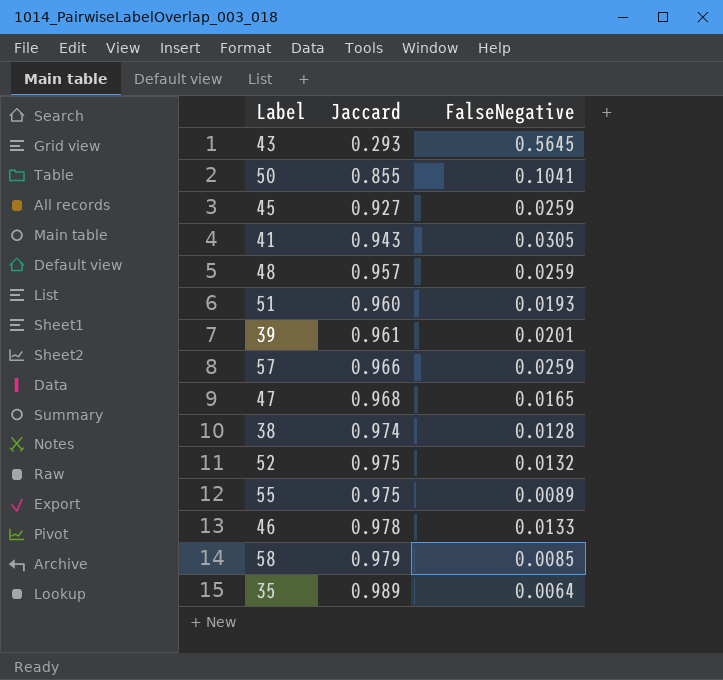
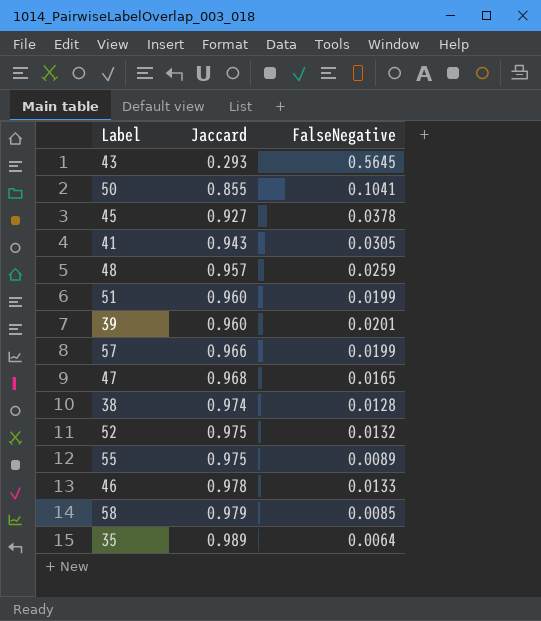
45 | FalseNegative: 0.0259 -> 0.0378
51 | FalseNegative: 0.0193 -> 0.0199
39 | Jaccard: 0.961 -> 0.960
57 | FalseNegative: 0.0259 -> 0.0199

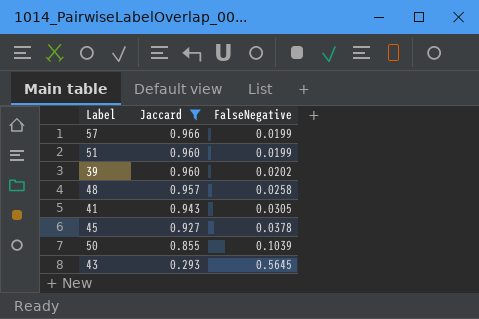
filter: none -> Jaccard <= 0.966
row order: Jaccard ascending -> Jaccard descending
39 | FalseNegative: 0.0201 -> 0.0202
48 | FalseNegative: 0.0259 -> 0.0258
50 | FalseNegative: 0.1041 -> 0.1039

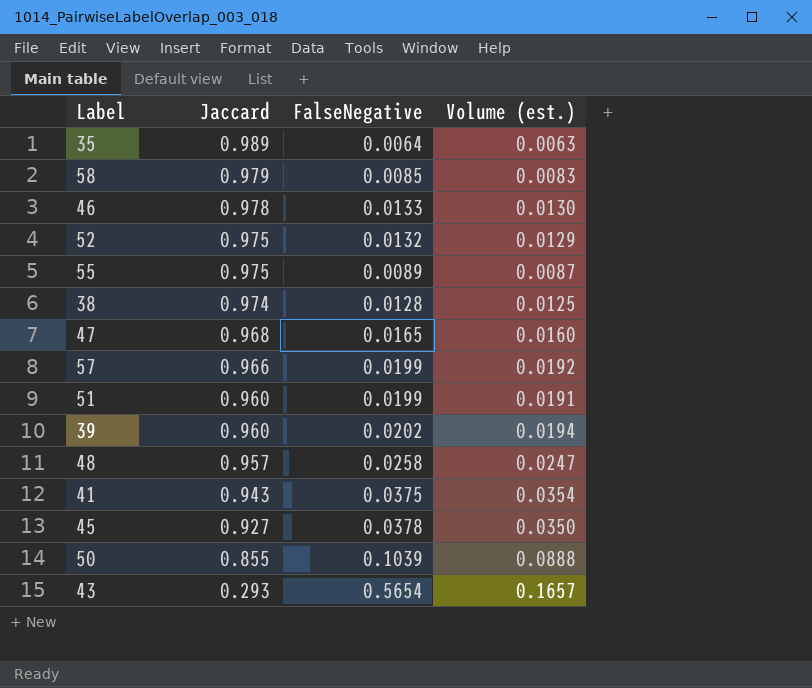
filter: Jaccard <= 0.966 -> none
column Volume (est.) | formula: none -> [Jaccard] * [FalseNegative]
41 | FalseNegative: 0.0305 -> 0.0375
43 | FalseNegative: 0.5645 -> 0.5654

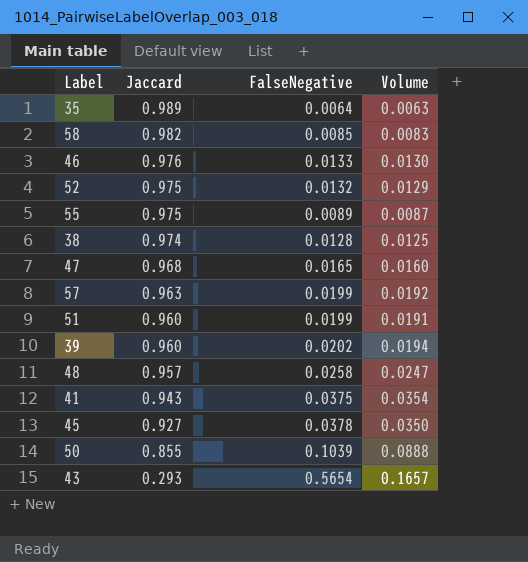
column name: Volume (est.) -> Volume
58 | Jaccard: 0.979 -> 0.982
46 | Jaccard: 0.978 -> 0.976
57 | Jaccard: 0.966 -> 0.963

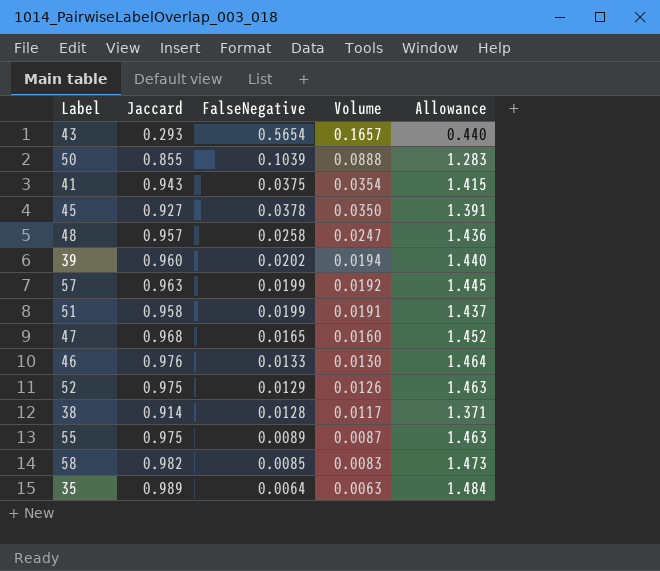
row order: Jaccard descending -> Volume descending
column Allowance | formula: none -> [Jaccard] * 1.5
51 | Jaccard: 0.960 -> 0.958
52 | FalseNegative: 0.0132 -> 0.0129
52 | Volume: 0.0129 -> 0.0126
38 | Jaccard: 0.974 -> 0.914
38 | Volume: 0.0125 -> 0.0117

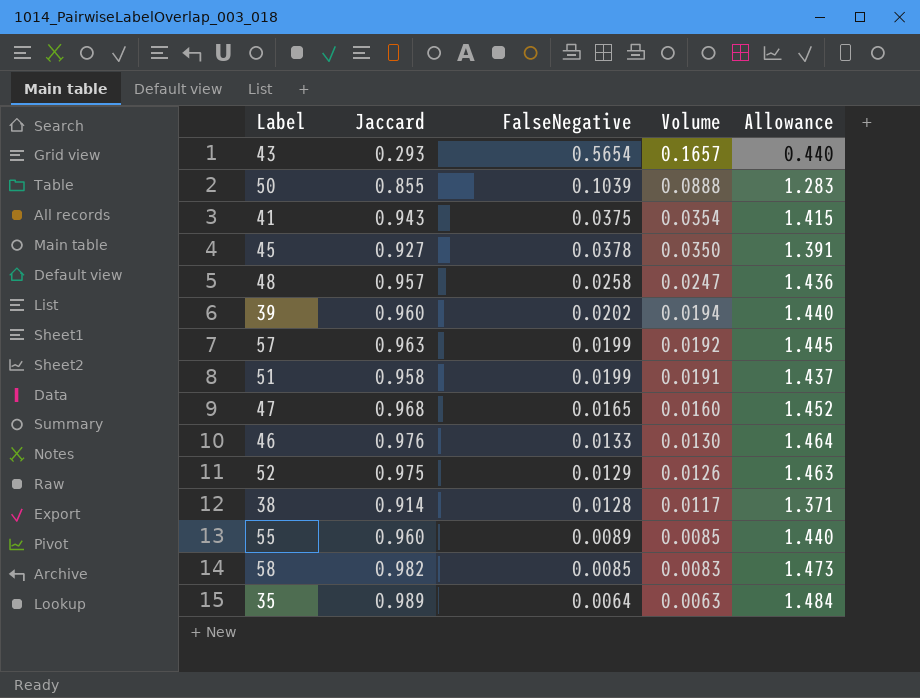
55 | Jaccard: 0.975 -> 0.960
55 | Volume: 0.0087 -> 0.0085
55 | Allowance: 1.463 -> 1.440

